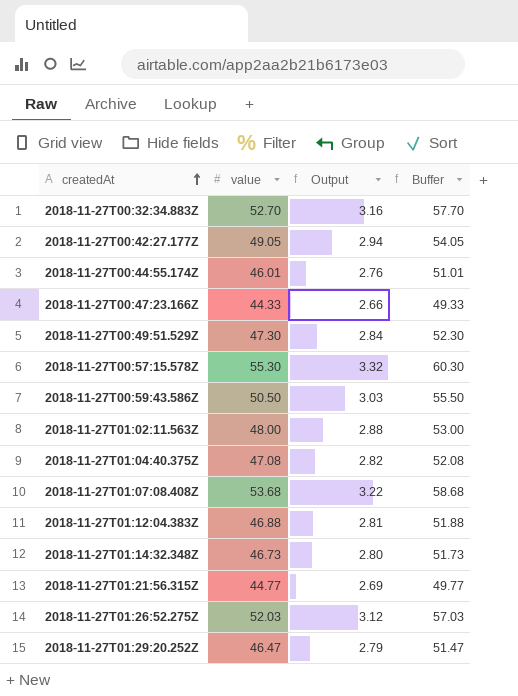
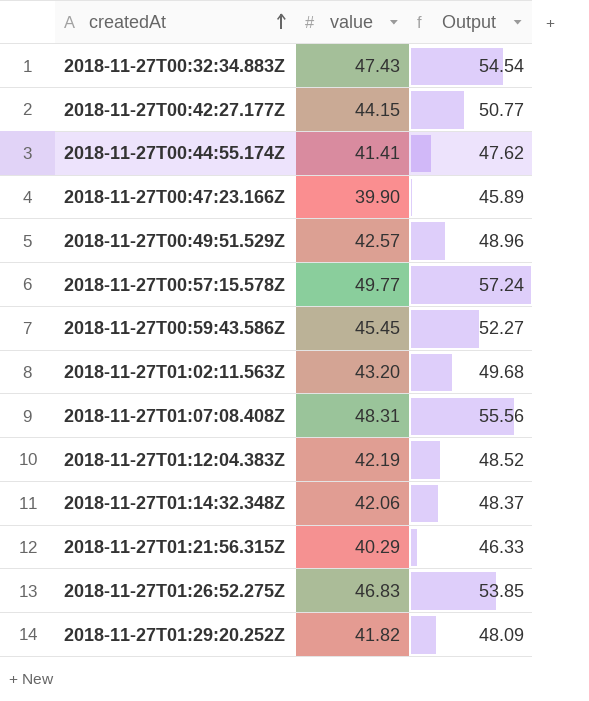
column Buffer | formula: [value] + 5 -> none
column Output | formula: [value] * 0.06 -> [value] * 1.15
row 2018-11-27T01:04:40.375Z: 47.08 | 2.82 | 52.08 -> none
2018-11-27T00:32:34.883Z | value: 52.70 -> 47.43
2018-11-27T00:42:27.177Z | value: 49.05 -> 44.15
2018-11-27T00:44:55.174Z | value: 46.01 -> 41.41
2018-11-27T00:47:23.166Z | value: 44.33 -> 39.90
2018-11-27T00:49:51.529Z | value: 47.30 -> 42.57
2018-11-27T00:57:15.578Z | value: 55.30 -> 49.77
2018-11-27T00:59:43.586Z | value: 50.50 -> 45.45
2018-11-27T01:02:11.563Z | value: 48.00 -> 43.20
2018-11-27T01:07:08.408Z | value: 53.68 -> 48.31
2018-11-27T01:12:04.383Z | value: 46.88 -> 42.19
2018-11-27T01:14:32.348Z | value: 46.73 -> 42.06
2018-11-27T01:21:56.315Z | value: 44.77 -> 40.29
2018-11-27T01:26:52.275Z | value: 52.03 -> 46.83
2018-11-27T01:29:20.252Z | value: 46.47 -> 41.82

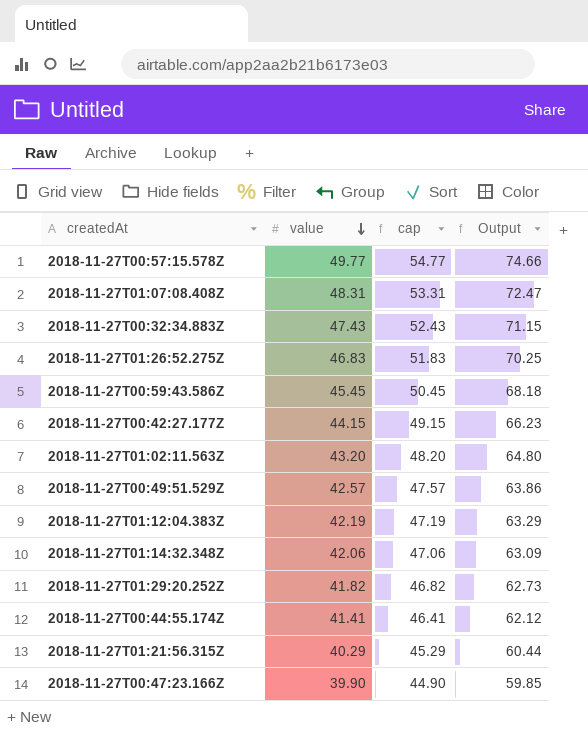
row order: createdAt ascending -> value descending
column cap | formula: none -> [value] + 5
column Output | formula: [value] * 1.15 -> [value] * 1.5

